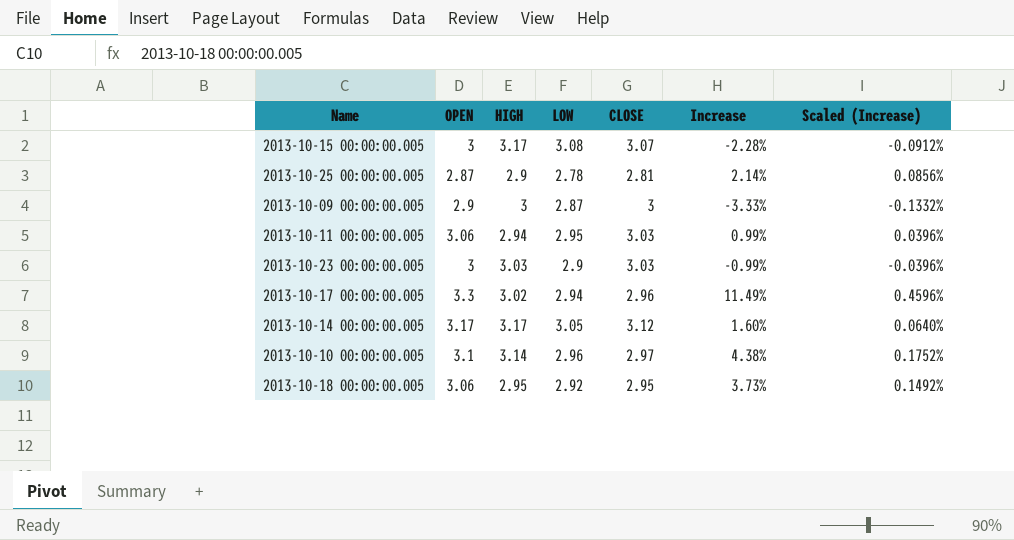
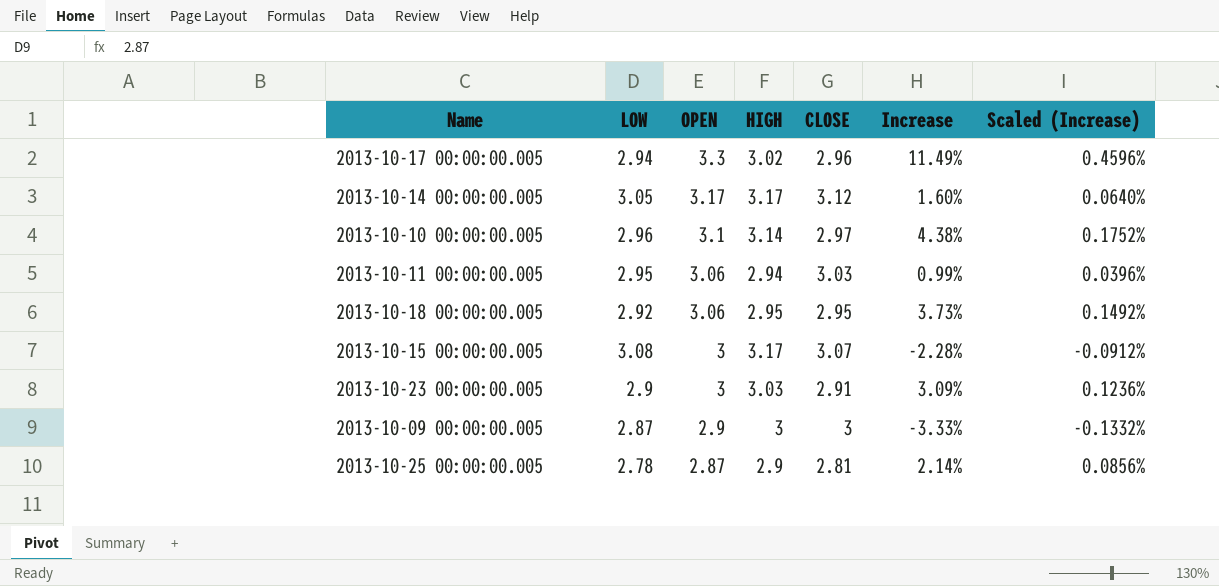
row order: none -> OPEN descending
column LOW | position: 4 -> 2
2013-10-23 00:00:00.005 | CLOSE: 3.03 -> 2.91
2013-10-23 00:00:00.005 | Increase: -0.99% -> 3.09%
2013-10-23 00:00:00.005 | Scaled (Increase): -0.0396% -> 0.1236%

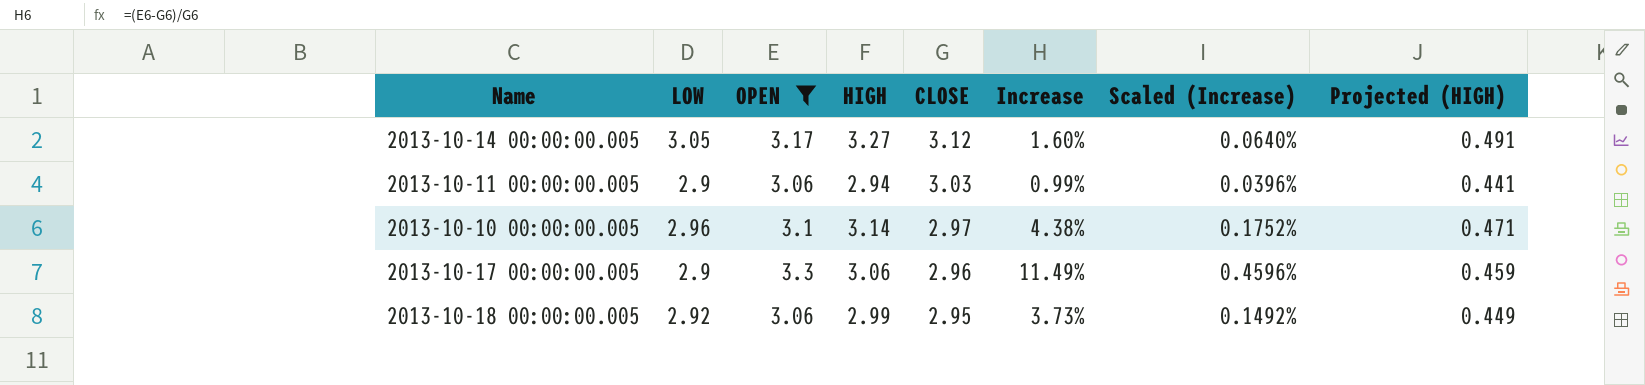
filter: none -> OPEN >= 3.06
row order: OPEN descending -> CLOSE descending
column Projected (HIGH) | formula: none -> [HIGH] * 0.15
2013-10-14 00:00:00.005 | HIGH: 3.17 -> 3.27
2013-10-11 00:00:00.005 | LOW: 2.95 -> 2.9
2013-10-17 00:00:00.005 | LOW: 2.94 -> 2.9
2013-10-17 00:00:00.005 | HIGH: 3.02 -> 3.06
2013-10-18 00:00:00.005 | HIGH: 2.95 -> 2.99

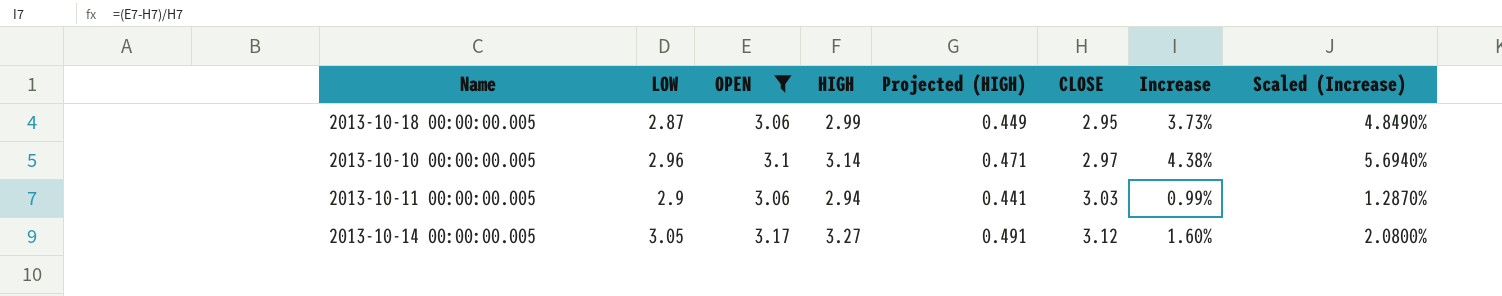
row order: CLOSE descending -> CLOSE ascending
column Projected (HIGH) | position: 8 -> 5
column Scaled (Increase) | formula: [Increase] * 0.04 -> [Increase] * 1.3
row 2013-10-17 00:00:00.005: 2.9 | 3.3 | 3.06 | 2.96 | 11.49% | 0.4596% | 0.459 -> none
2013-10-18 00:00:00.005 | LOW: 2.92 -> 2.87

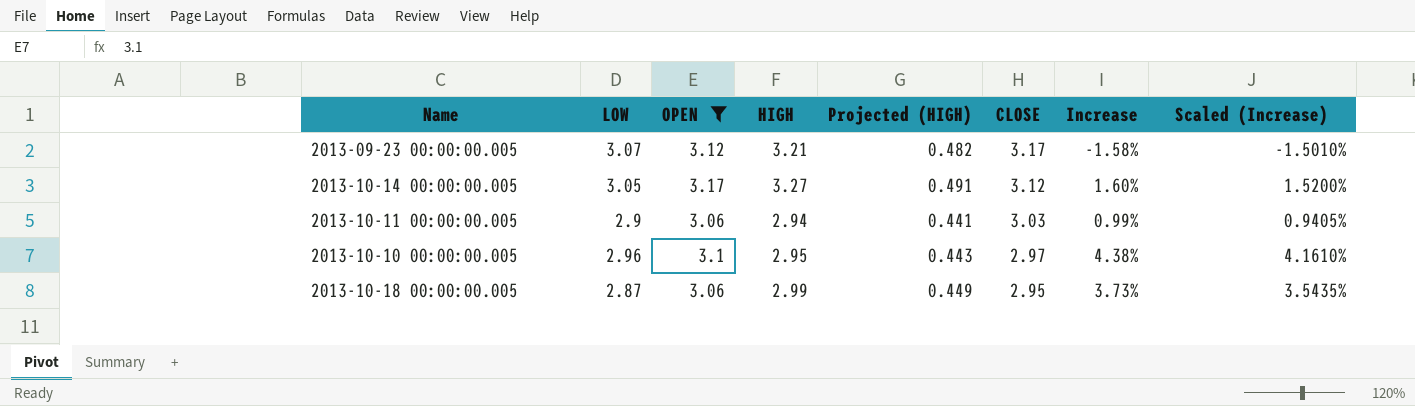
row order: CLOSE ascending -> CLOSE descending
column Scaled (Increase) | formula: [Increase] * 1.3 -> [Increase] * 0.95
row 2013-09-23 00:00:00.005: none -> 3.07 | 3.12 | 3.21 | 0.482 | 3.17 | -1.58% | -1.5010%
2013-10-10 00:00:00.005 | HIGH: 3.14 -> 2.95
2013-10-10 00:00:00.005 | Projected (HIGH): 0.471 -> 0.443

